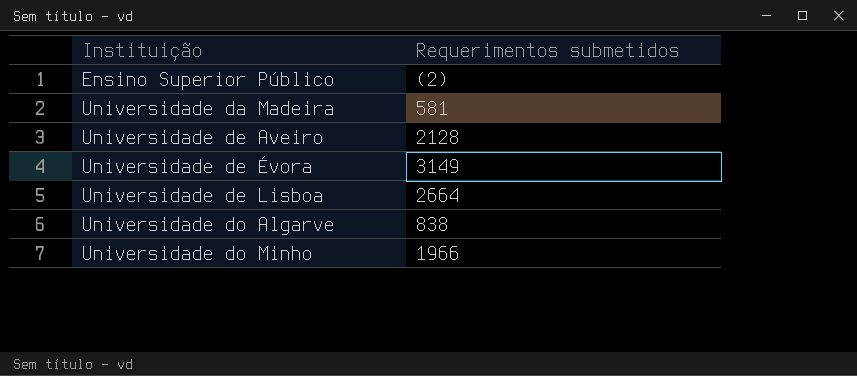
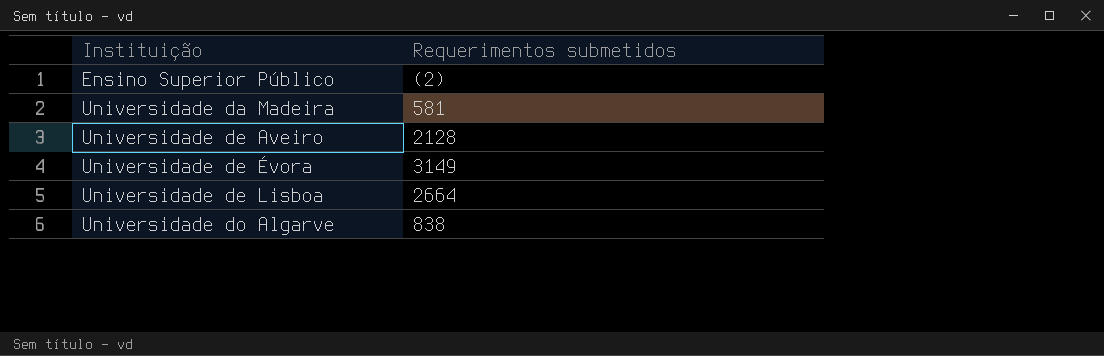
row Universidade do Minho: 1966 -> none

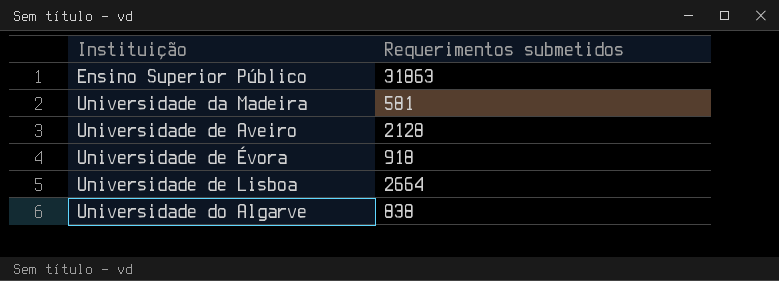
Ensino Superior Público | Requerimentos submetidos: (2) -> 31863
Universidade de Évora | Requerimentos submetidos: 3149 -> 918

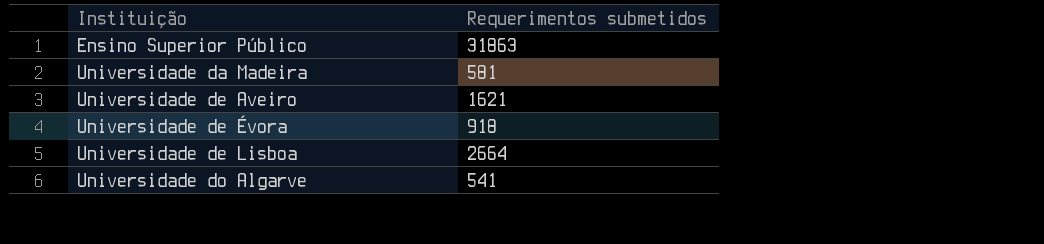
Universidade de Aveiro | Requerimentos submetidos: 2128 -> 1621
Universidade do Algarve | Requerimentos submetidos: 838 -> 541

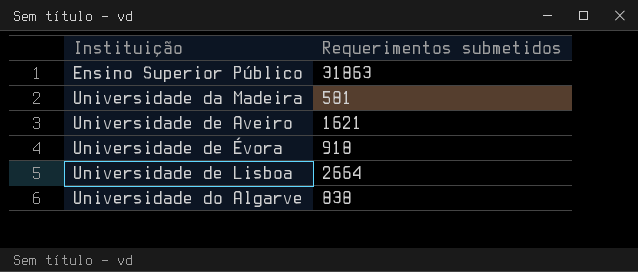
Universidade do Algarve | Requerimentos submetidos: 541 -> 838

